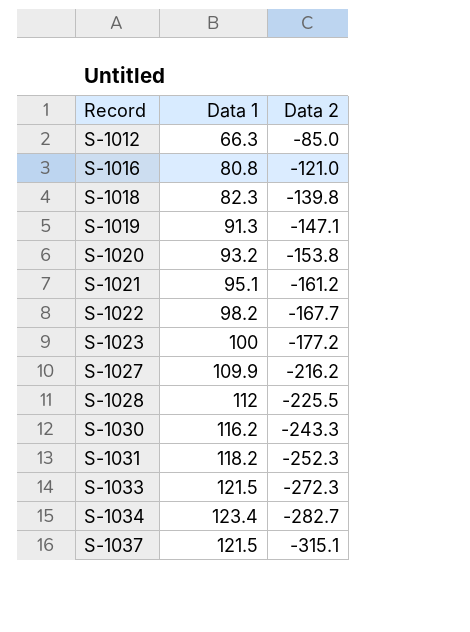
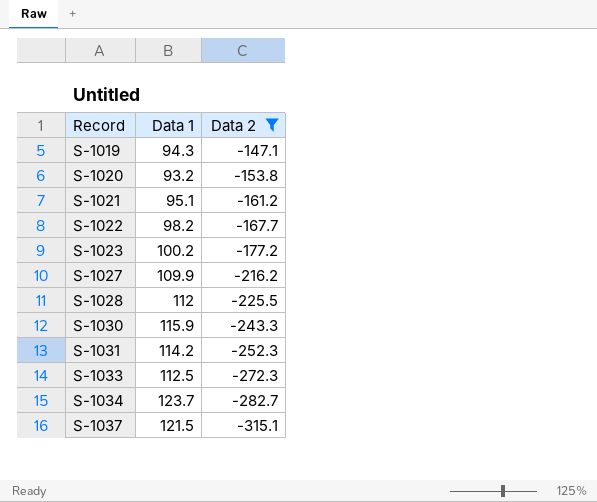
filter: none -> Data 2 <= -147.1
S-1019 | Data 1: 91.3 -> 94.3
S-1023 | Data 1: 100 -> 100.2
S-1030 | Data 1: 116.2 -> 115.9
S-1031 | Data 1: 118.2 -> 114.2
S-1033 | Data 1: 121.5 -> 112.5
S-1034 | Data 1: 123.4 -> 123.7

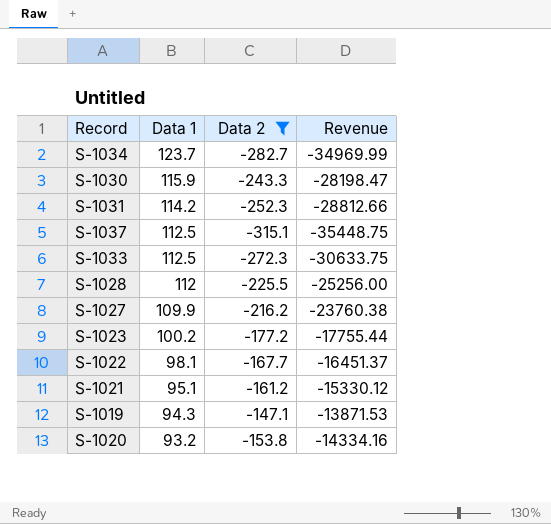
row order: Record ascending -> Data 1 descending
column Revenue | formula: none -> [Data 1] * [Data 2]
S-1037 | Data 1: 121.5 -> 112.5
S-1022 | Data 1: 98.2 -> 98.1

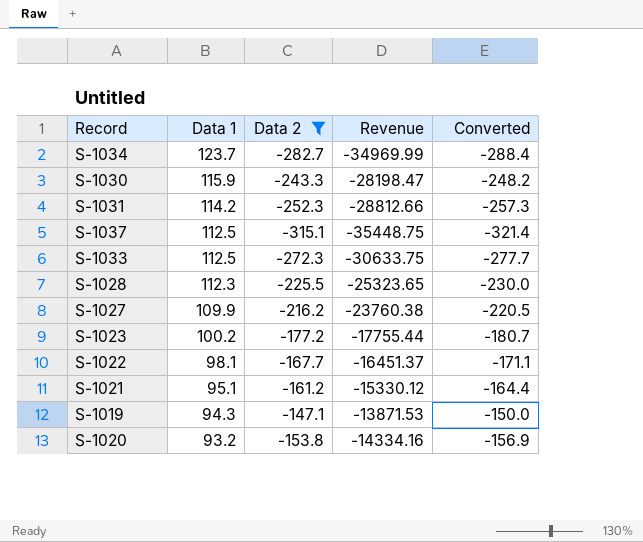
column Converted | formula: none -> [Data 2] * 1.02
S-1028 | Data 1: 112 -> 112.3
S-1028 | Revenue: -25256.00 -> -25323.65

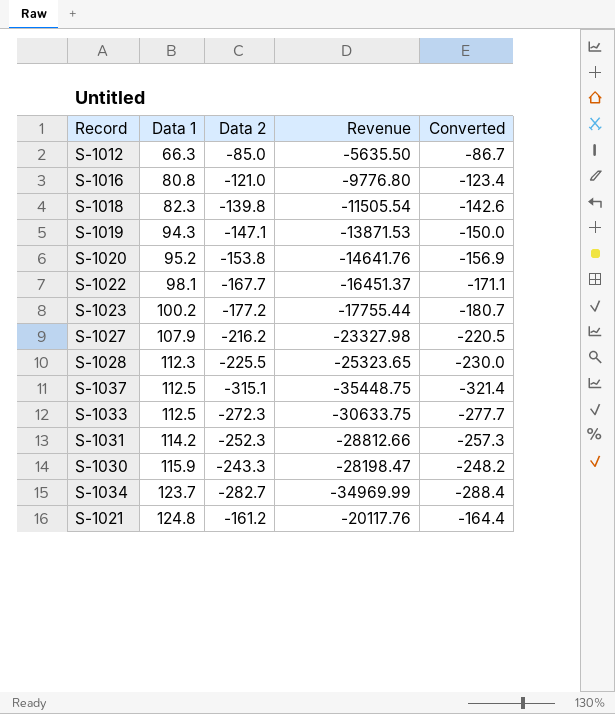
filter: Data 2 <= -147.1 -> none
row order: Data 1 descending -> Data 1 ascending
S-1020 | Data 1: 93.2 -> 95.2
S-1020 | Revenue: -14334.16 -> -14641.76
S-1027 | Data 1: 109.9 -> 107.9
S-1027 | Revenue: -23760.38 -> -23327.98
S-1021 | Data 1: 95.1 -> 124.8
S-1021 | Revenue: -15330.12 -> -20117.76

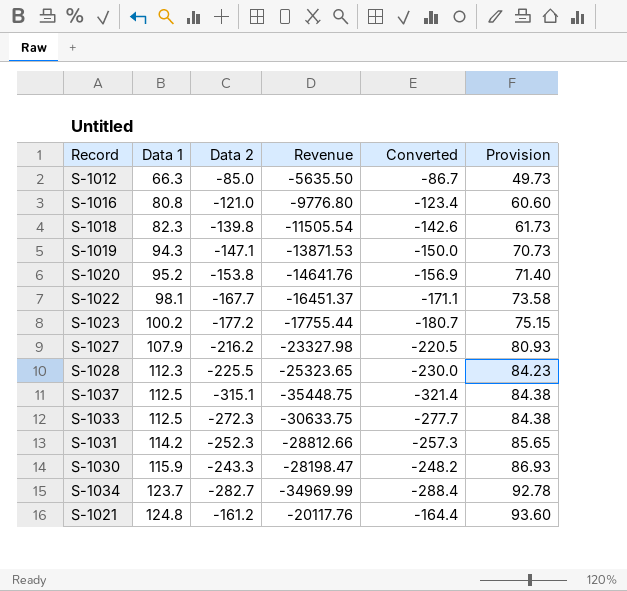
column Provision | formula: none -> [Data 1] * 0.75

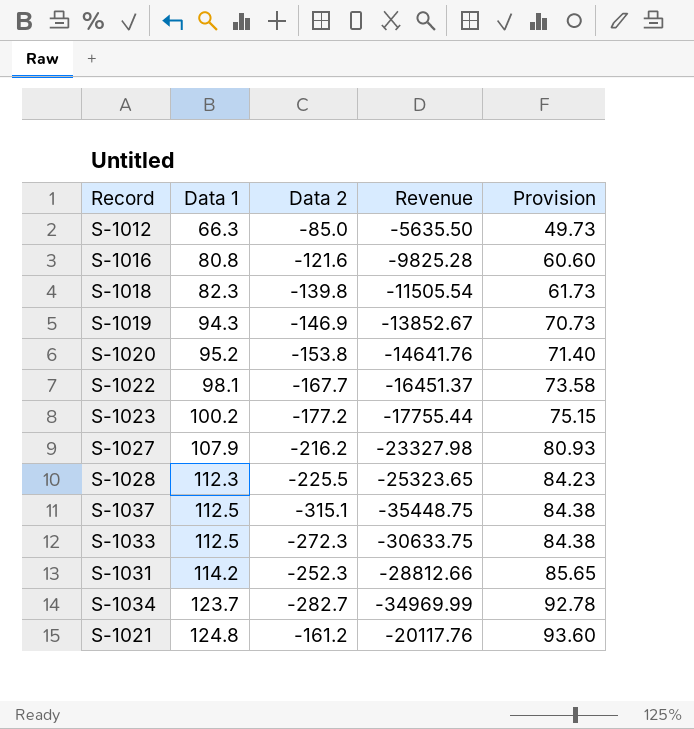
column Converted | formula: [Data 2] * 1.02 -> none
row S-1030: 115.9 | -243.3 | -28198.47 | -248.2 | 86.93 -> none
S-1016 | Data 2: -121.0 -> -121.6
S-1016 | Revenue: -9776.80 -> -9825.28
S-1019 | Data 2: -147.1 -> -146.9
S-1019 | Revenue: -13871.53 -> -13852.67

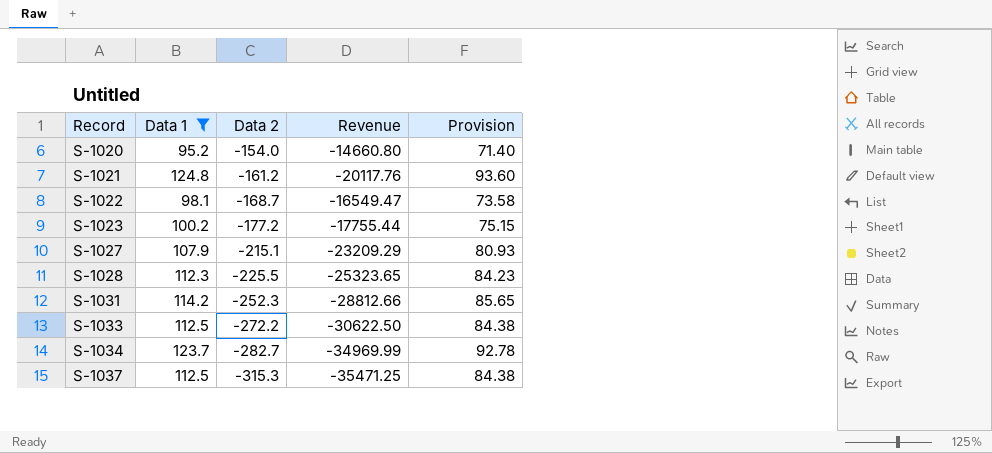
filter: none -> Data 1 >= 95.2
row order: Data 1 ascending -> Record ascending
S-1020 | Data 2: -153.8 -> -154.0
S-1020 | Revenue: -14641.76 -> -14660.80
S-1022 | Data 2: -167.7 -> -168.7
S-1022 | Revenue: -16451.37 -> -16549.47
S-1027 | Data 2: -216.2 -> -215.1
S-1027 | Revenue: -23327.98 -> -23209.29
S-1033 | Data 2: -272.3 -> -272.2
S-1033 | Revenue: -30633.75 -> -30622.50
S-1037 | Data 2: -315.1 -> -315.3
S-1037 | Revenue: -35448.75 -> -35471.25

